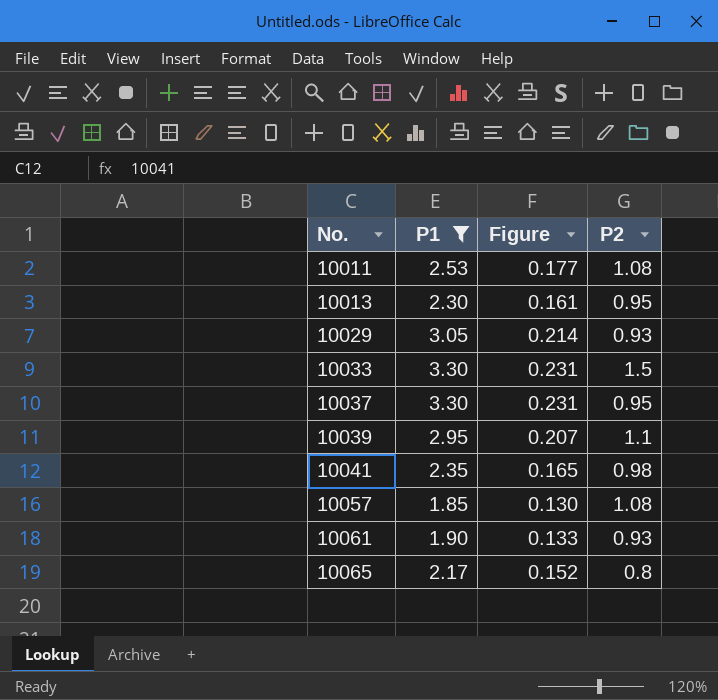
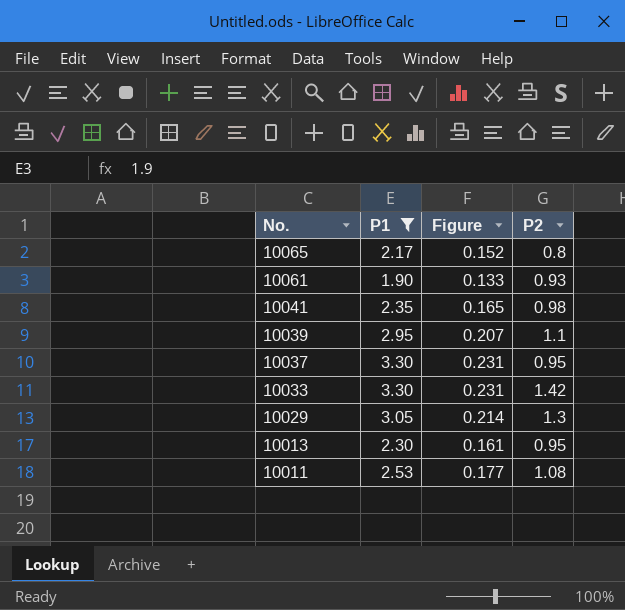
row order: No. ascending -> No. descending
row 10057: 1.85 | 0.130 | 1.08 -> none
10033 | P2: 1.5 -> 1.42
10029 | P2: 0.93 -> 1.3

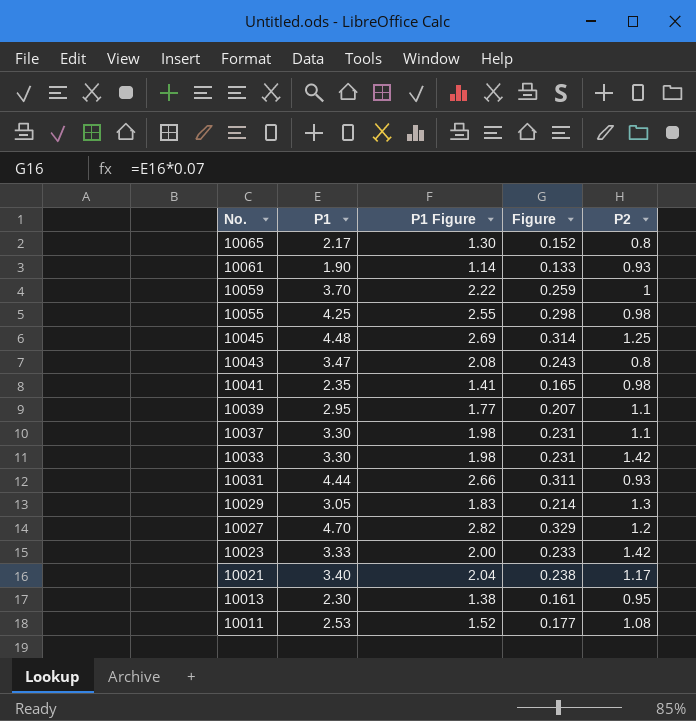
filter: P1 <= 3.30 -> none
column P1 Figure | formula: none -> [P1] * 0.6
10037 | P2: 0.95 -> 1.1

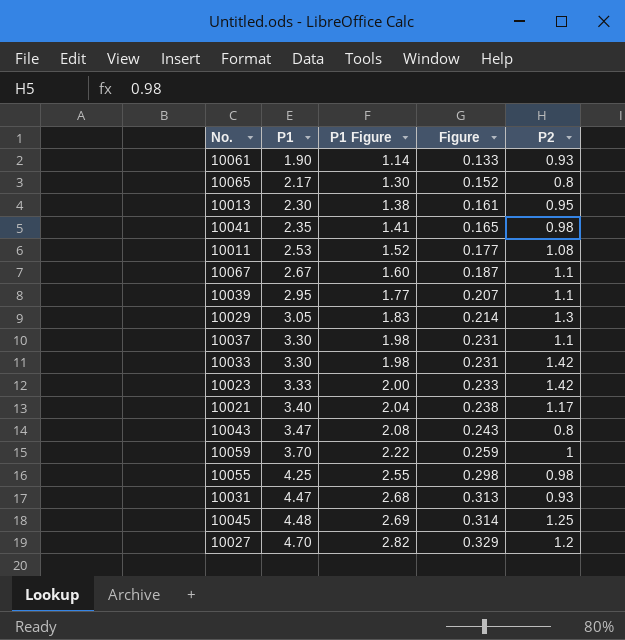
row order: No. descending -> P1 ascending
row 10067: none -> 2.67 | 1.60 | 0.187 | 1.1
10031 | P1: 4.44 -> 4.47
10031 | P1 Figure: 2.66 -> 2.68
10031 | Figure: 0.311 -> 0.313

